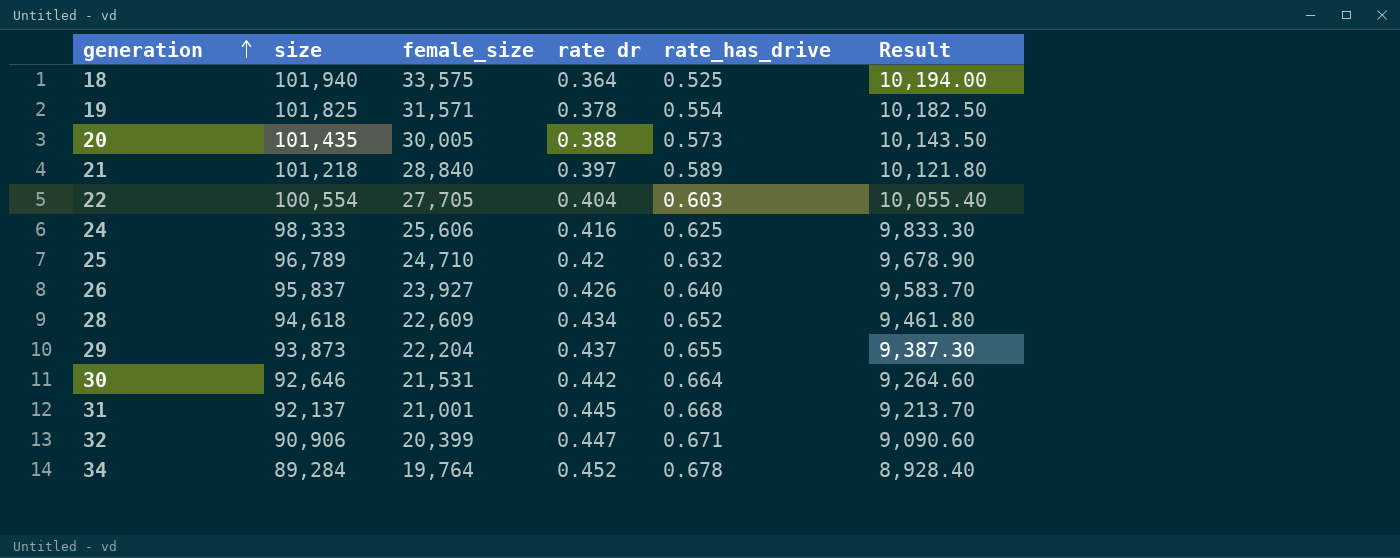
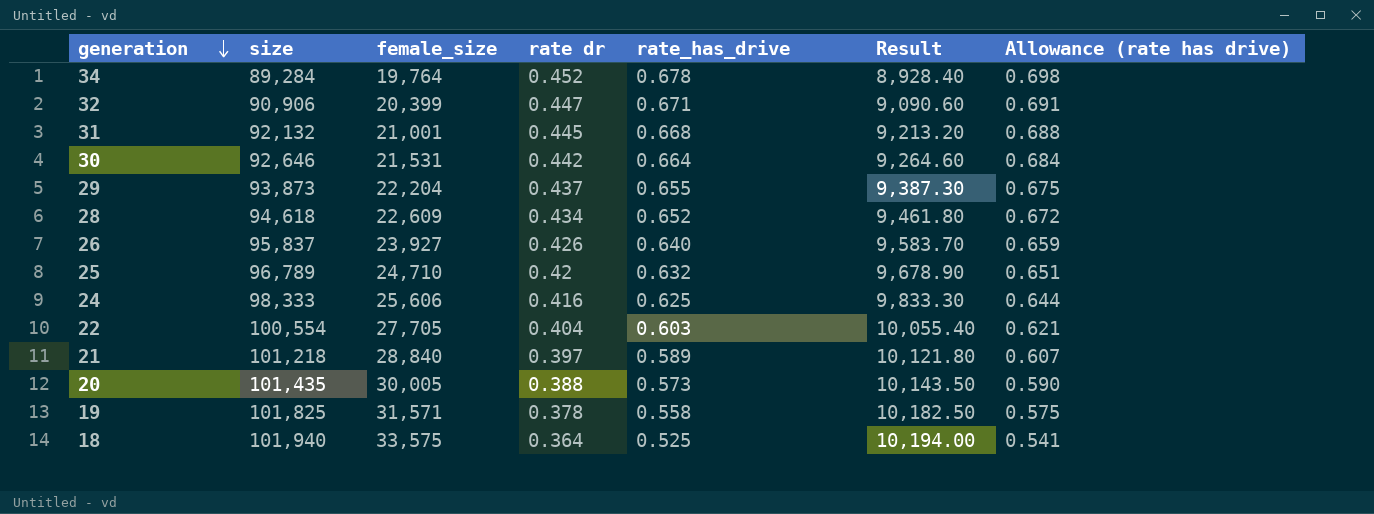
row order: generation ascending -> generation descending
column Allowance (rate has drive) | formula: none -> [rate_has_drive] * 1.03
31 | size: 92,137 -> 92,132
31 | Result: 9,213.70 -> 9,213.20
19 | rate_has_drive: 0.554 -> 0.558

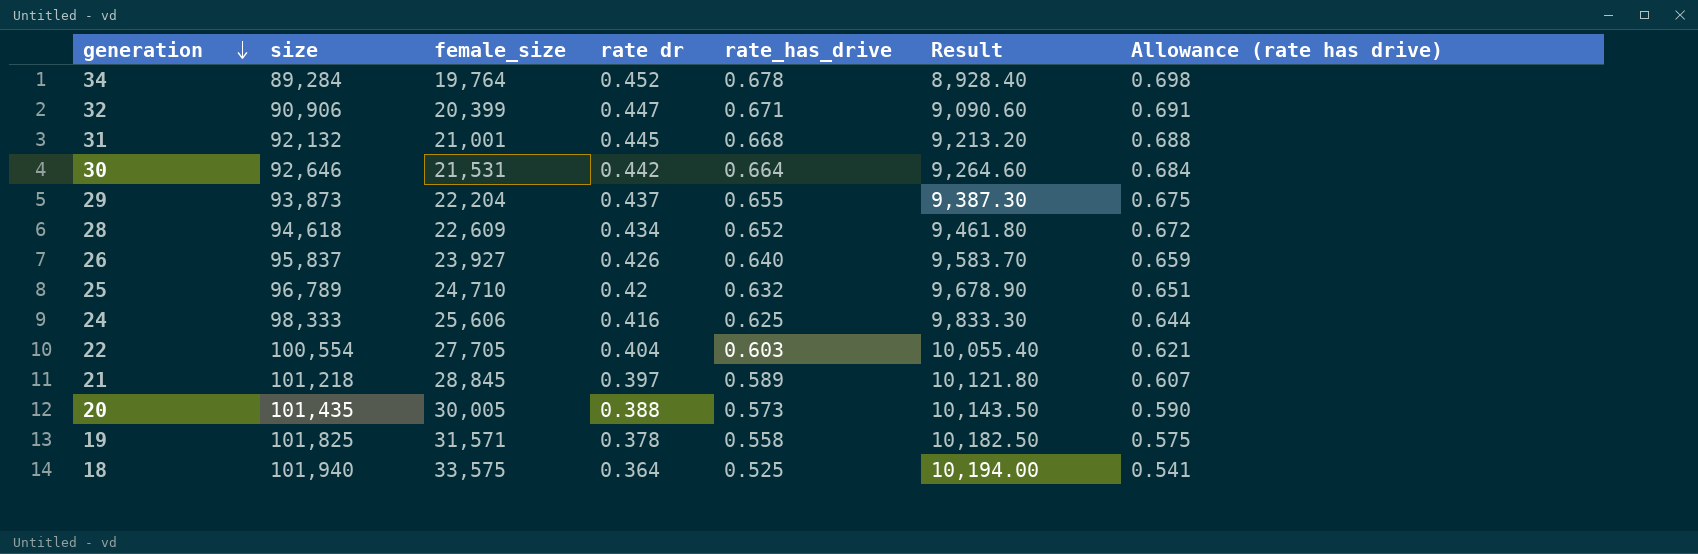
21 | female_size: 28,840 -> 28,845

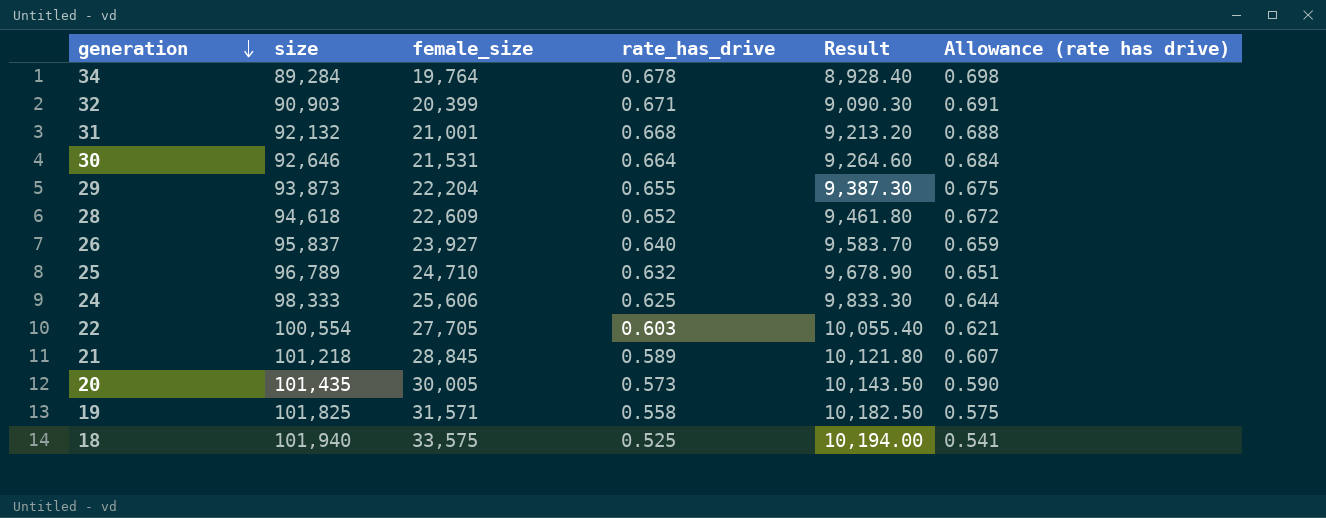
column rate dr | position: 4 -> none
32 | size: 90,906 -> 90,903
32 | Result: 9,090.60 -> 9,090.30

